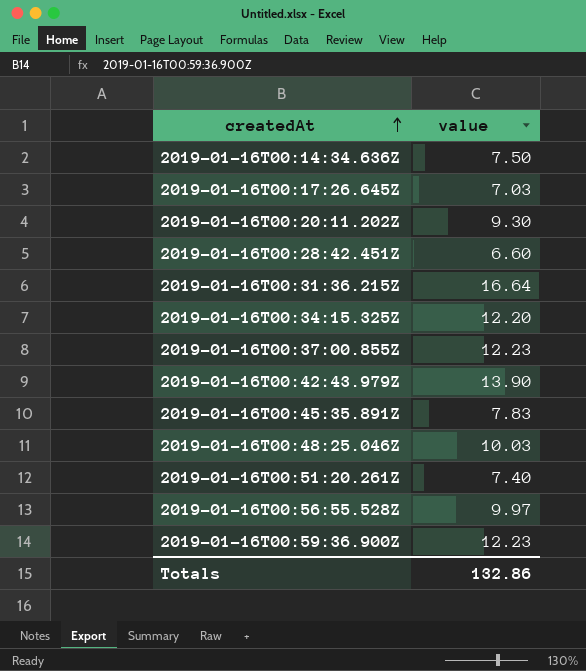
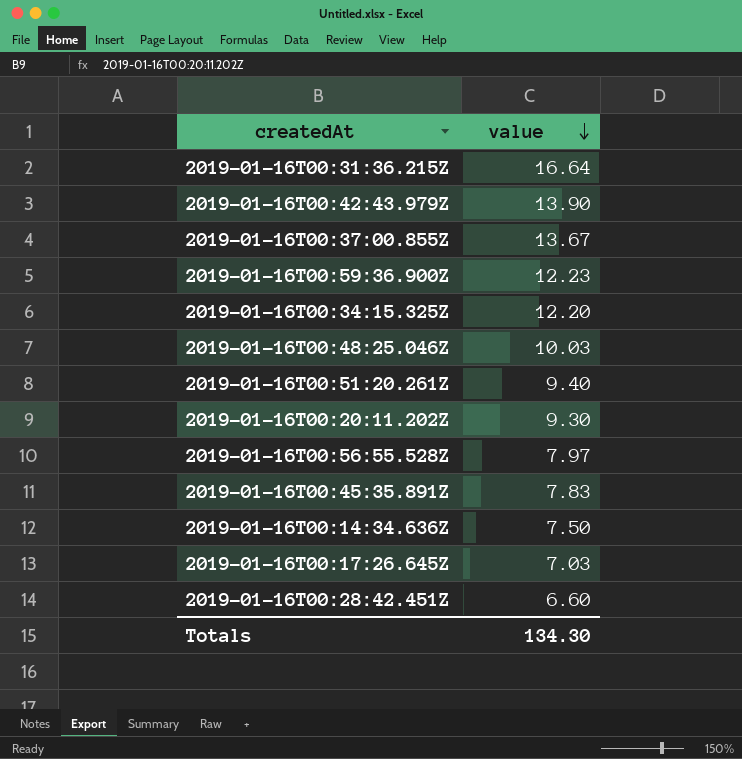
row order: createdAt ascending -> value descending
2019-01-16T00:37:00.855Z | value: 12.23 -> 13.67
2019-01-16T00:51:20.261Z | value: 7.40 -> 9.40
2019-01-16T00:56:55.528Z | value: 9.97 -> 7.97
Totals | value: 132.86 -> 134.30

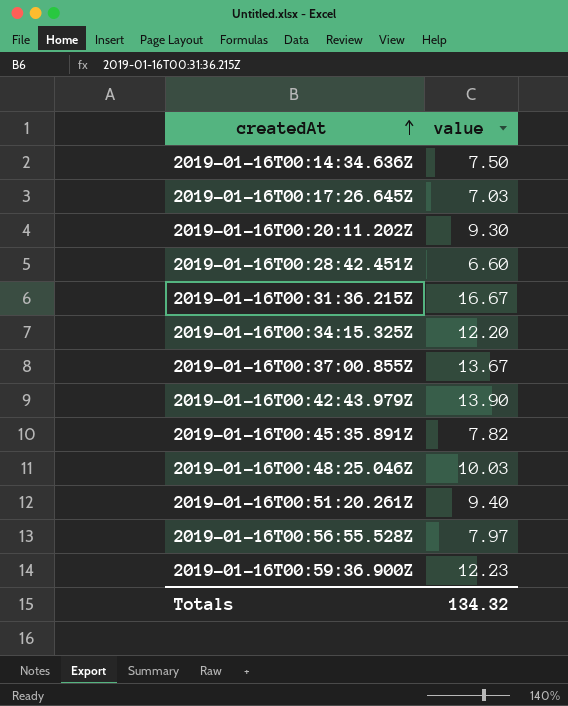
row order: value descending -> createdAt ascending
2019-01-16T00:31:36.215Z | value: 16.64 -> 16.67
2019-01-16T00:45:35.891Z | value: 7.83 -> 7.82
Totals | value: 134.30 -> 134.32

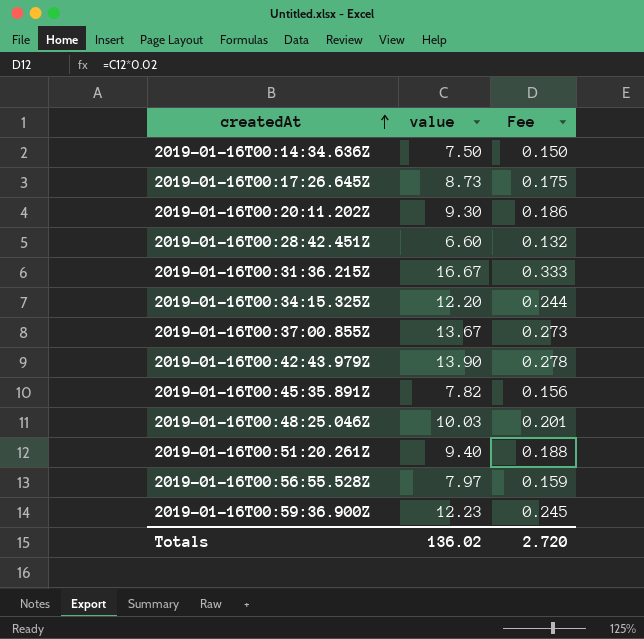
column Fee | formula: none -> [value] * 0.02
2019-01-16T00:17:26.645Z | value: 7.03 -> 8.73
Totals | value: 134.32 -> 136.02

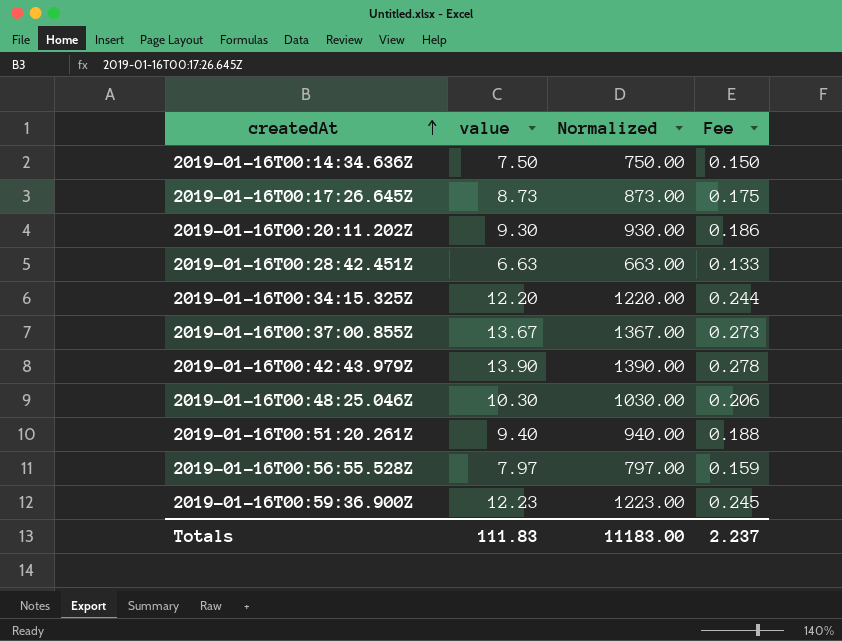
column Normalized | formula: none -> [value] * 100
row 2019-01-16T00:31:36.215Z: 16.67 | 0.333 -> none
row 2019-01-16T00:45:35.891Z: 7.82 | 0.156 -> none
2019-01-16T00:28:42.451Z | value: 6.60 -> 6.63
2019-01-16T00:28:42.451Z | Fee: 0.132 -> 0.133
2019-01-16T00:48:25.046Z | value: 10.03 -> 10.30
2019-01-16T00:48:25.046Z | Fee: 0.201 -> 0.206
Totals | value: 136.02 -> 111.83
Totals | Fee: 2.720 -> 2.237

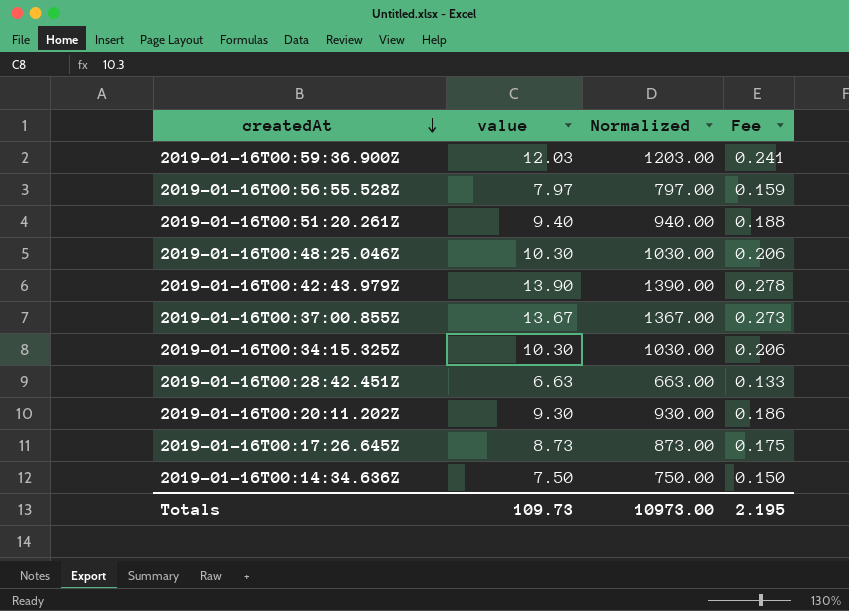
row order: createdAt ascending -> createdAt descending
2019-01-16T00:59:36.900Z | value: 12.23 -> 12.03
2019-01-16T00:59:36.900Z | Normalized: 1223.00 -> 1203.00
2019-01-16T00:59:36.900Z | Fee: 0.245 -> 0.241
2019-01-16T00:34:15.325Z | value: 12.20 -> 10.30
2019-01-16T00:34:15.325Z | Normalized: 1220.00 -> 1030.00
2019-01-16T00:34:15.325Z | Fee: 0.244 -> 0.206
Totals | value: 111.83 -> 109.73
Totals | Normalized: 11183.00 -> 10973.00
Totals | Fee: 2.237 -> 2.195

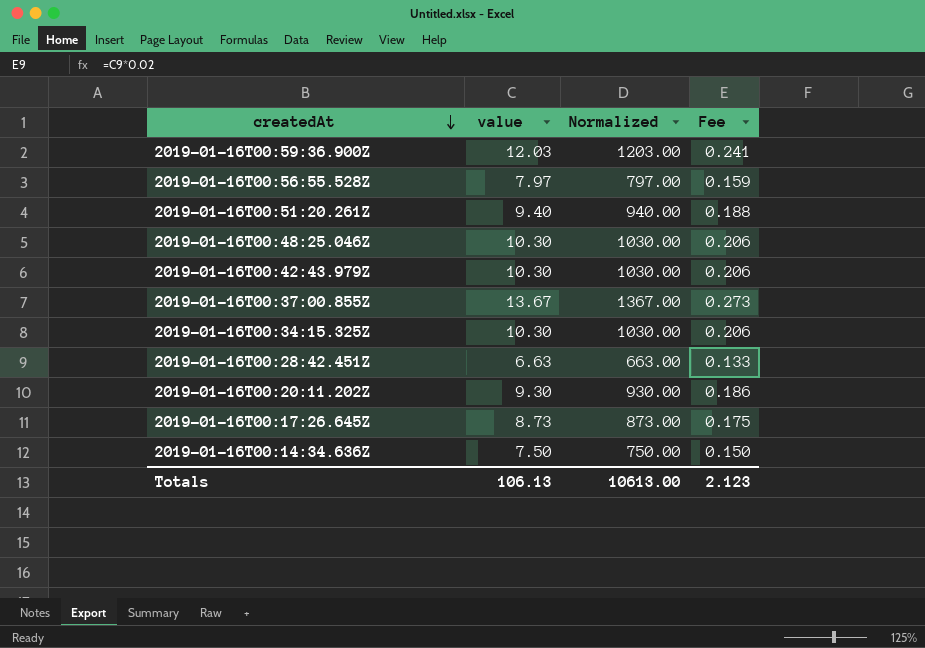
2019-01-16T00:42:43.979Z | value: 13.90 -> 10.30
2019-01-16T00:42:43.979Z | Normalized: 1390.00 -> 1030.00
2019-01-16T00:42:43.979Z | Fee: 0.278 -> 0.206
Totals | value: 109.73 -> 106.13
Totals | Normalized: 10973.00 -> 10613.00
Totals | Fee: 2.195 -> 2.123

